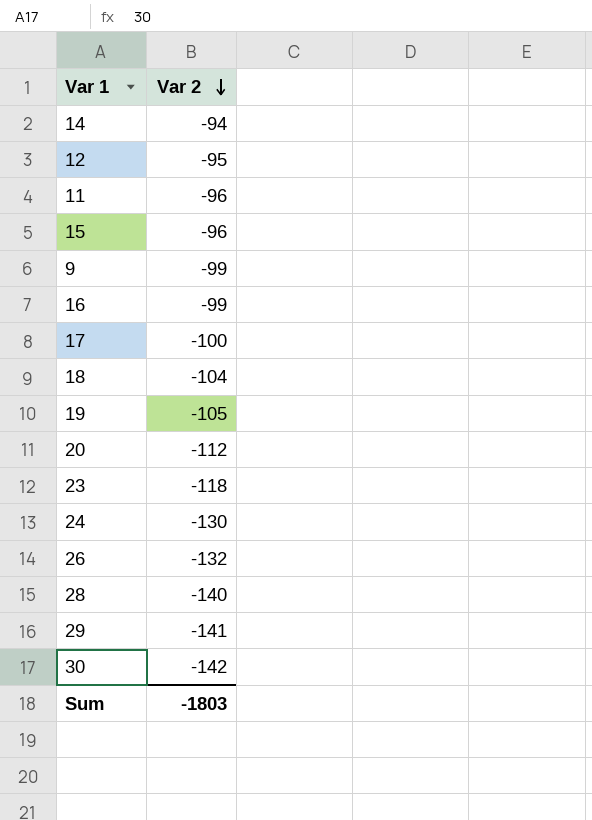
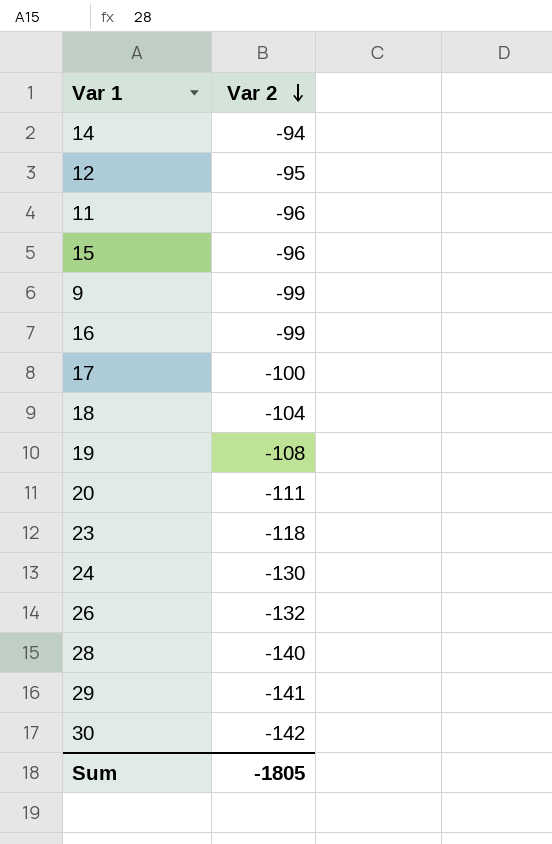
19 | Var 2: -105 -> -108
20 | Var 2: -112 -> -111
Sum | Var 2: -1803 -> -1805

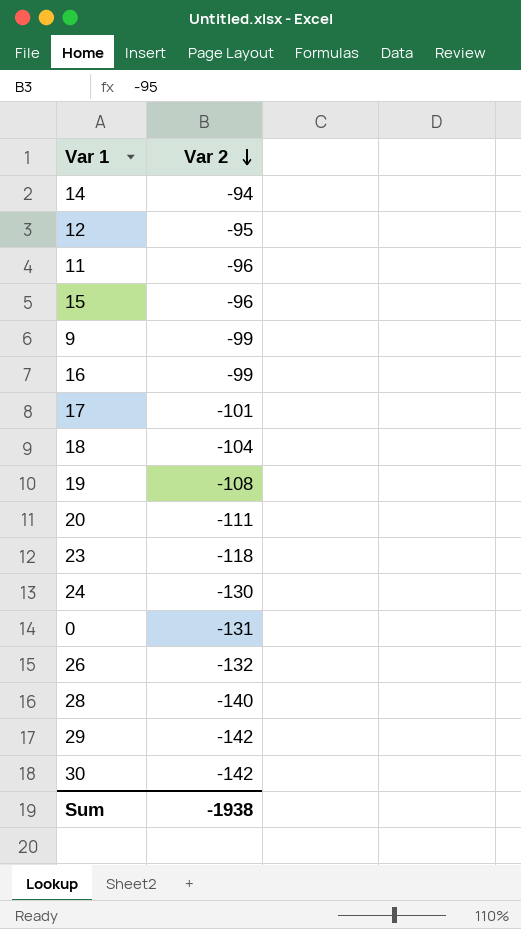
17 | Var 2: -100 -> -101
row 0: none -> -131
29 | Var 2: -141 -> -142
Sum | Var 2: -1805 -> -1938

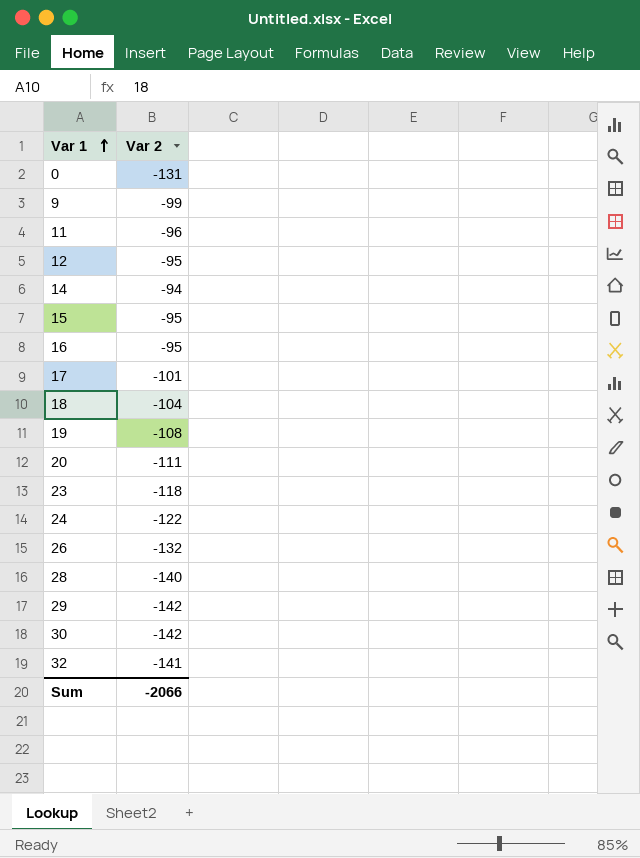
row order: Var 2 descending -> Var 1 ascending
15 | Var 2: -96 -> -95
16 | Var 2: -99 -> -95
24 | Var 2: -130 -> -122
row 32: none -> -141
Sum | Var 2: -1938 -> -2066

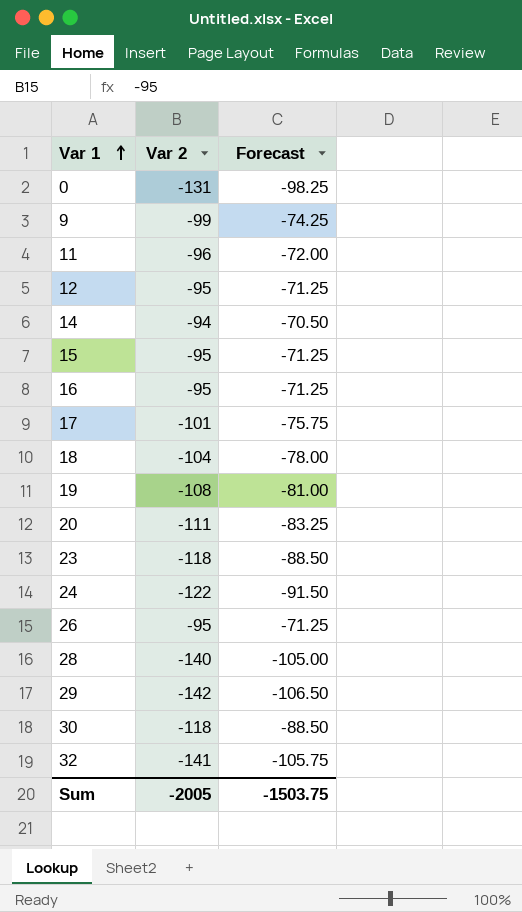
column Forecast | formula: none -> [Var 2] * 0.75
26 | Var 2: -132 -> -95
30 | Var 2: -142 -> -118
Sum | Var 2: -2066 -> -2005

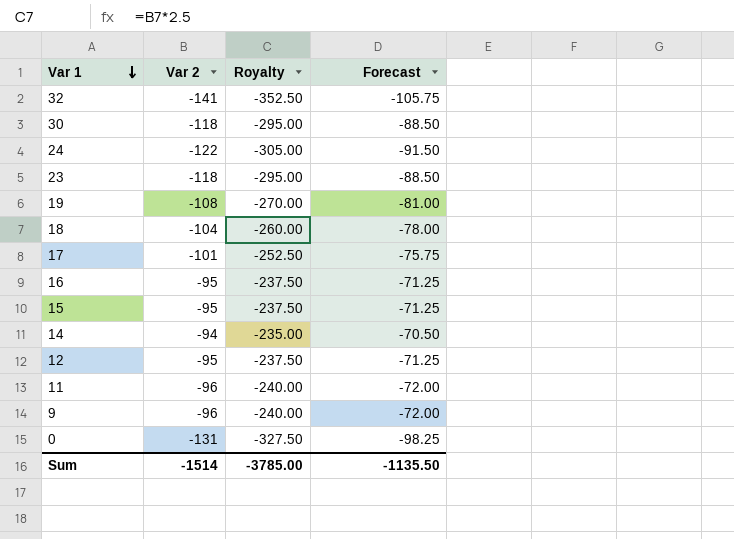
row order: Var 1 ascending -> Var 1 descending
column Royalty | formula: none -> [Var 2] * 2.5
row 20: -111 | -83.25 -> none
row 26: -95 | -71.25 -> none
row 28: -140 | -105.00 -> none
row 29: -142 | -106.50 -> none
9 | Var 2: -99 -> -96
9 | Forecast: -74.25 -> -72.00
Sum | Var 2: -2005 -> -1514
Sum | Forecast: -1503.75 -> -1135.50

